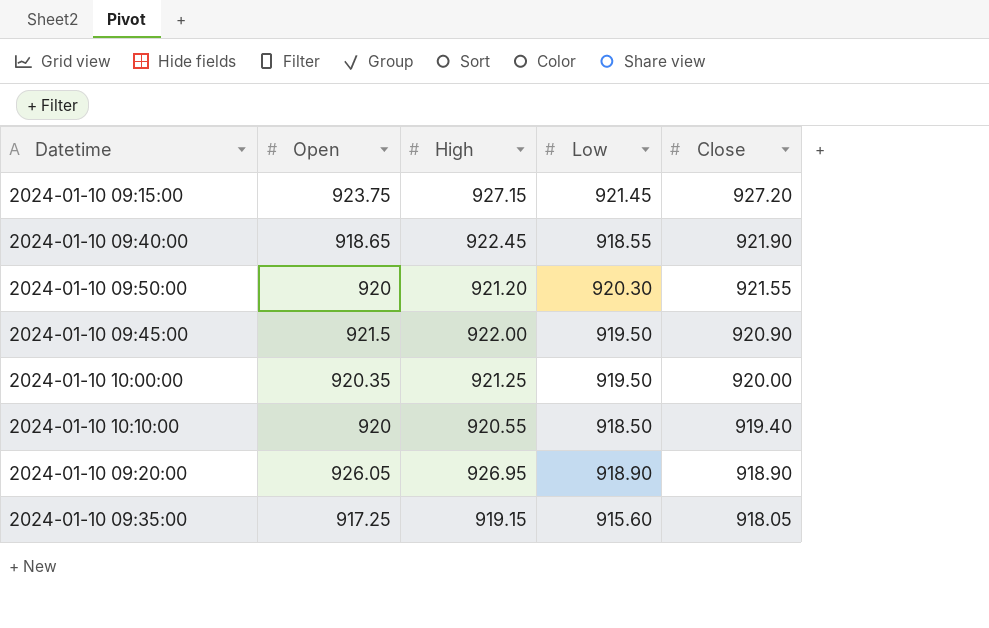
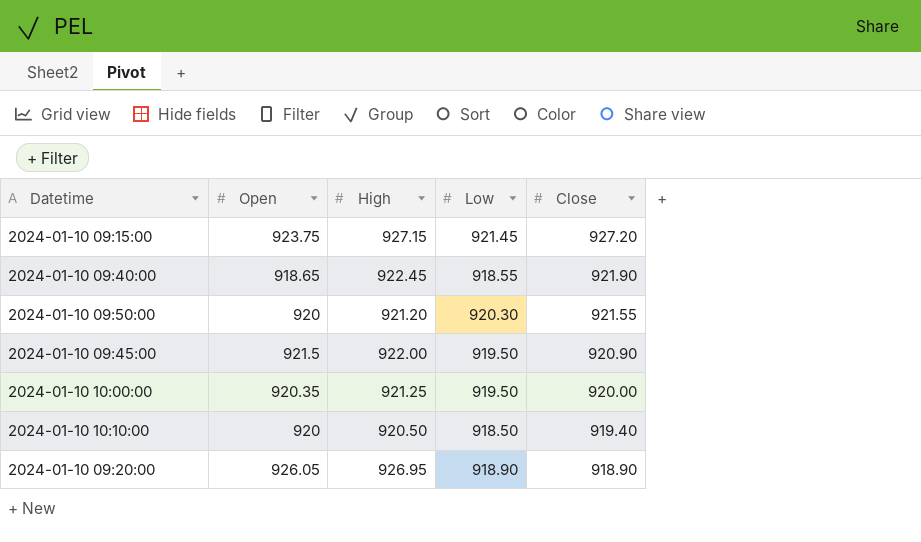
row 2024-01-10 09:35:00: 917.25 | 919.15 | 915.60 | 918.05 -> none
2024-01-10 10:10:00 | High: 920.55 -> 920.50

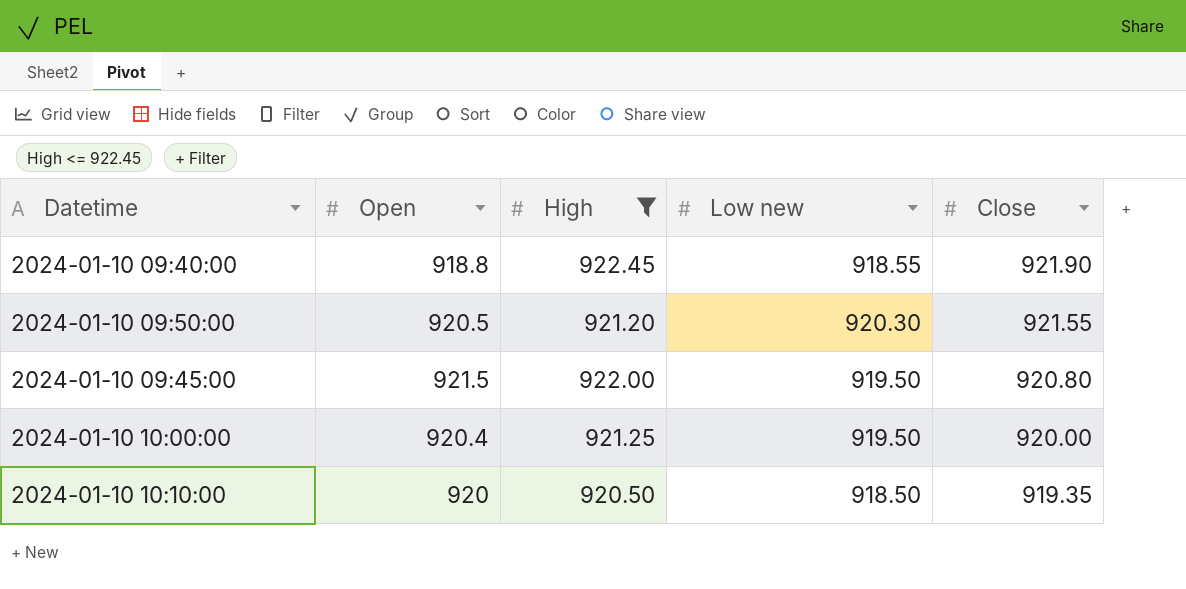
filter: none -> High <= 922.45
column name: Low -> Low new
2024-01-10 09:40:00 | Open: 918.65 -> 918.8
2024-01-10 09:50:00 | Open: 920 -> 920.5
2024-01-10 09:45:00 | Close: 920.90 -> 920.80
2024-01-10 10:00:00 | Open: 920.35 -> 920.4
2024-01-10 10:10:00 | Close: 919.40 -> 919.35

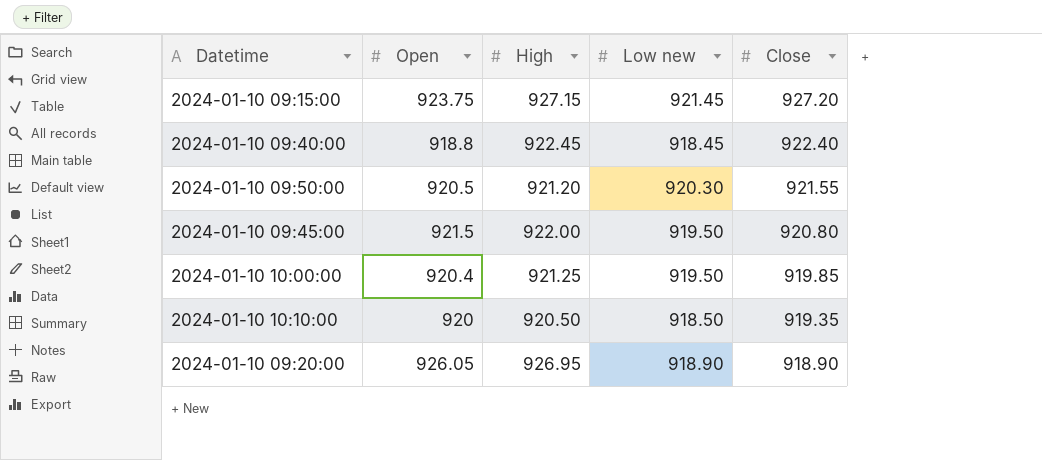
filter: High <= 922.45 -> none
2024-01-10 09:40:00 | Low new: 918.55 -> 918.45
2024-01-10 09:40:00 | Close: 921.90 -> 922.40
2024-01-10 10:00:00 | Close: 920.00 -> 919.85

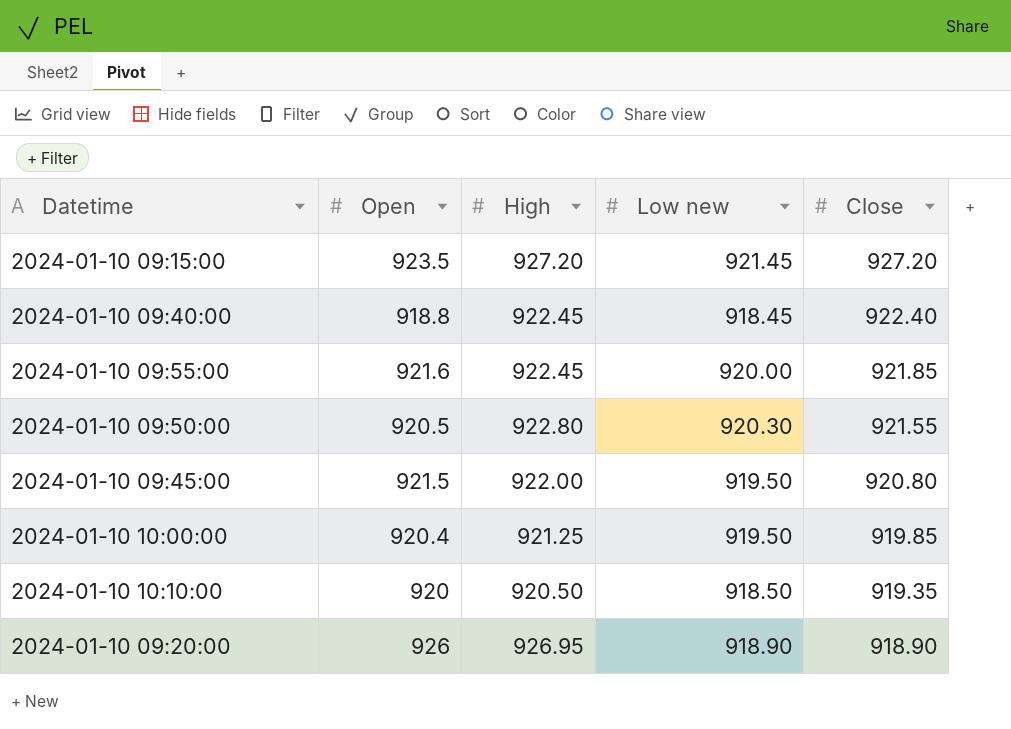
2024-01-10 09:15:00 | Open: 923.75 -> 923.5
2024-01-10 09:15:00 | High: 927.15 -> 927.20
row 2024-01-10 09:55:00: none -> 921.6 | 922.45 | 920.00 | 921.85
2024-01-10 09:50:00 | High: 921.20 -> 922.80
2024-01-10 09:20:00 | Open: 926.05 -> 926

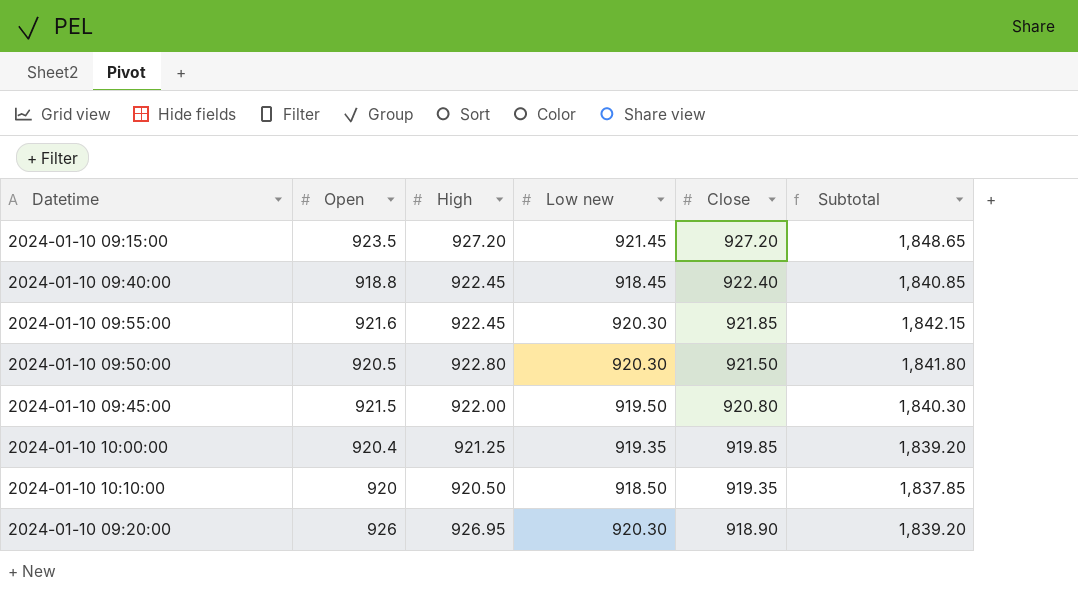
column Subtotal | formula: none -> [Low new] + [Close]
2024-01-10 09:55:00 | Low new: 920.00 -> 920.30
2024-01-10 09:50:00 | Close: 921.55 -> 921.50
2024-01-10 10:00:00 | Low new: 919.50 -> 919.35
2024-01-10 09:20:00 | Low new: 918.90 -> 920.30

